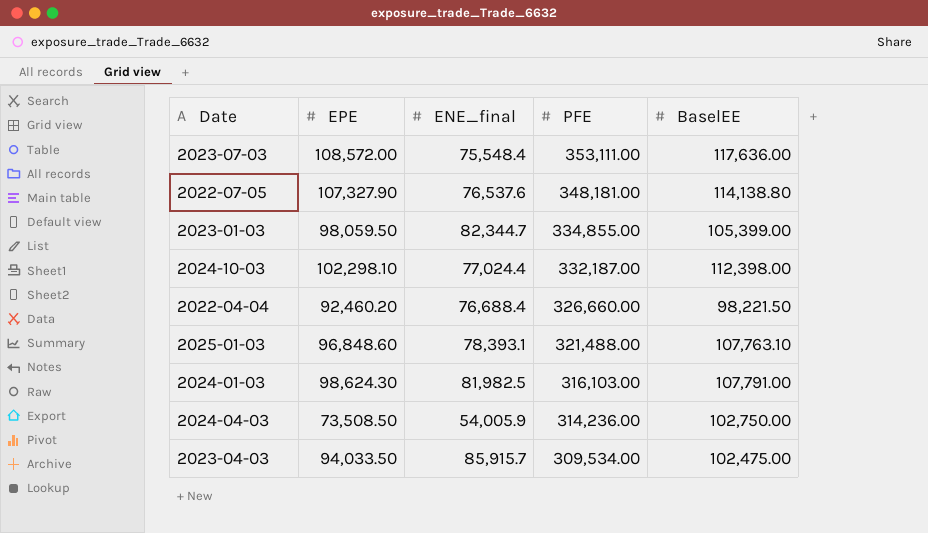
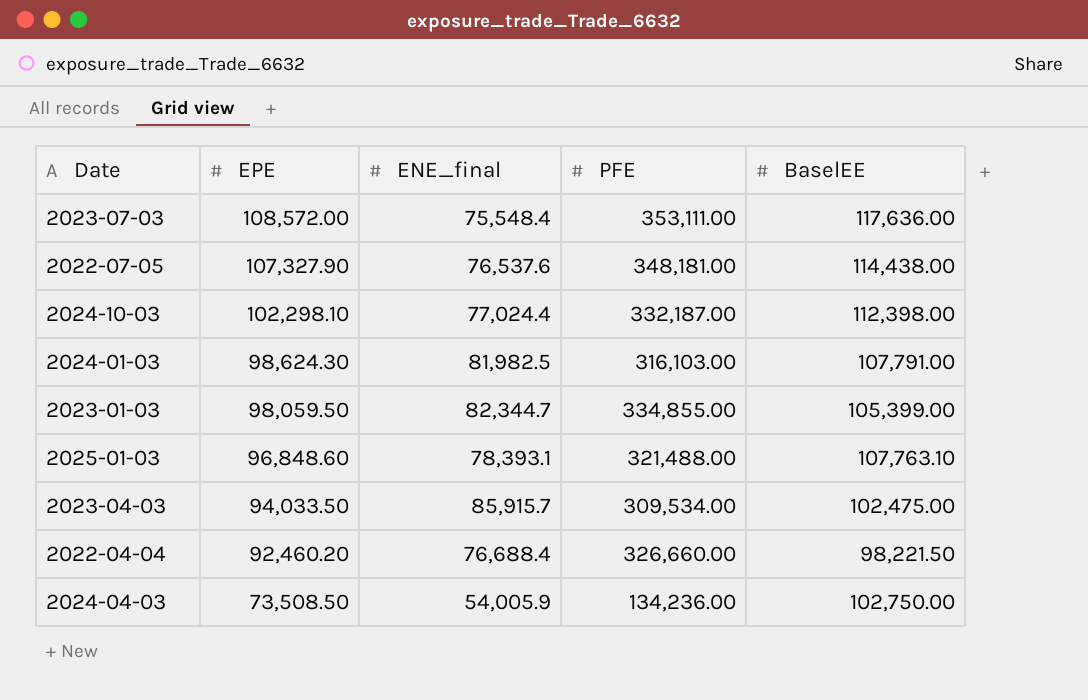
row order: PFE descending -> EPE descending
2022-07-05 | BaselEE: 114,138.80 -> 114,438.00
2024-04-03 | PFE: 314,236.00 -> 134,236.00

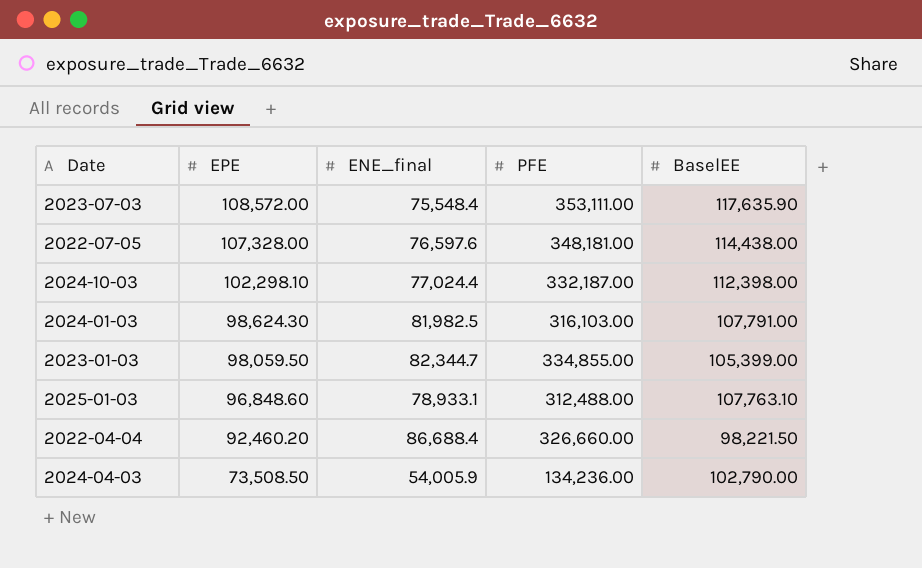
row 2023-04-03: 94,033.50 | 85,915.7 | 309,534.00 | 102,475.00 -> none
2023-07-03 | BaselEE: 117,636.00 -> 117,635.90
2022-07-05 | EPE: 107,327.90 -> 107,328.00
2022-07-05 | ENE_final: 76,537.6 -> 76,597.6
2025-01-03 | ENE_final: 78,393.1 -> 78,933.1
2025-01-03 | PFE: 321,488.00 -> 312,488.00
2022-04-04 | ENE_final: 76,688.4 -> 86,688.4
2024-04-03 | BaselEE: 102,750.00 -> 102,790.00

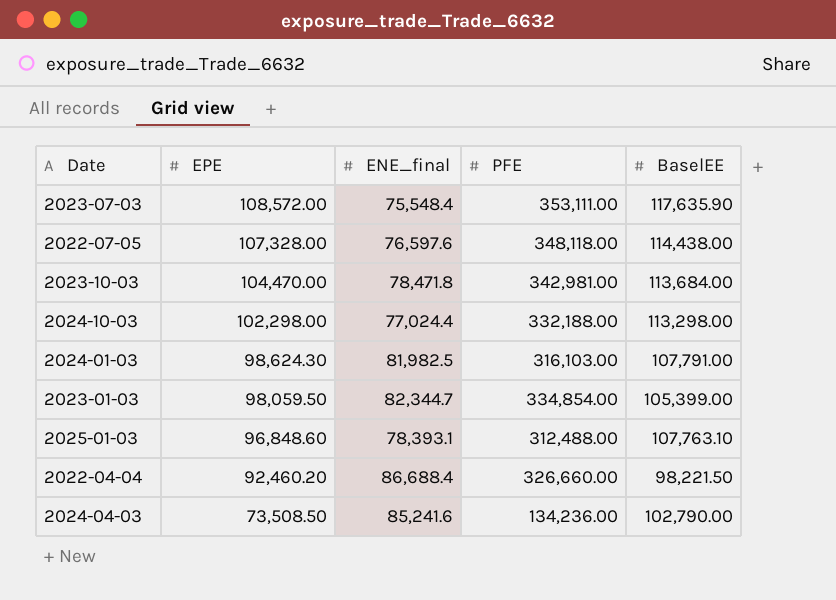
2022-07-05 | PFE: 348,181.00 -> 348,118.00
row 2023-10-03: none -> 104,470.00 | 78,471.8 | 342,981.00 | 113,684.00
2024-10-03 | EPE: 102,298.10 -> 102,298.00
2024-10-03 | PFE: 332,187.00 -> 332,188.00
2024-10-03 | BaselEE: 112,398.00 -> 113,298.00
2023-01-03 | PFE: 334,855.00 -> 334,854.00
2025-01-03 | ENE_final: 78,933.1 -> 78,393.1
2024-04-03 | ENE_final: 54,005.9 -> 85,241.6

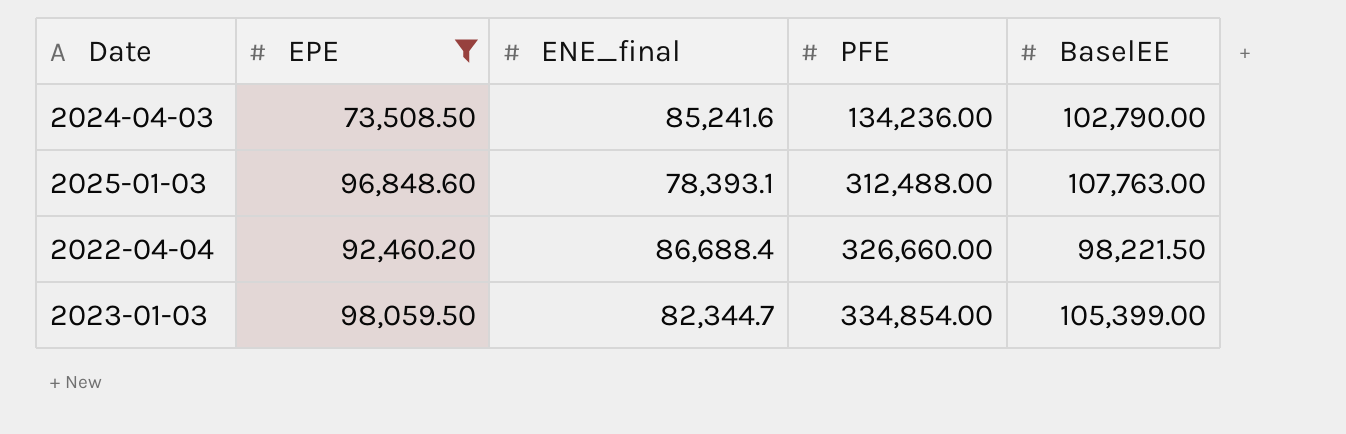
filter: none -> EPE <= 98,059.50
row order: EPE descending -> PFE ascending
2025-01-03 | BaselEE: 107,763.10 -> 107,763.00

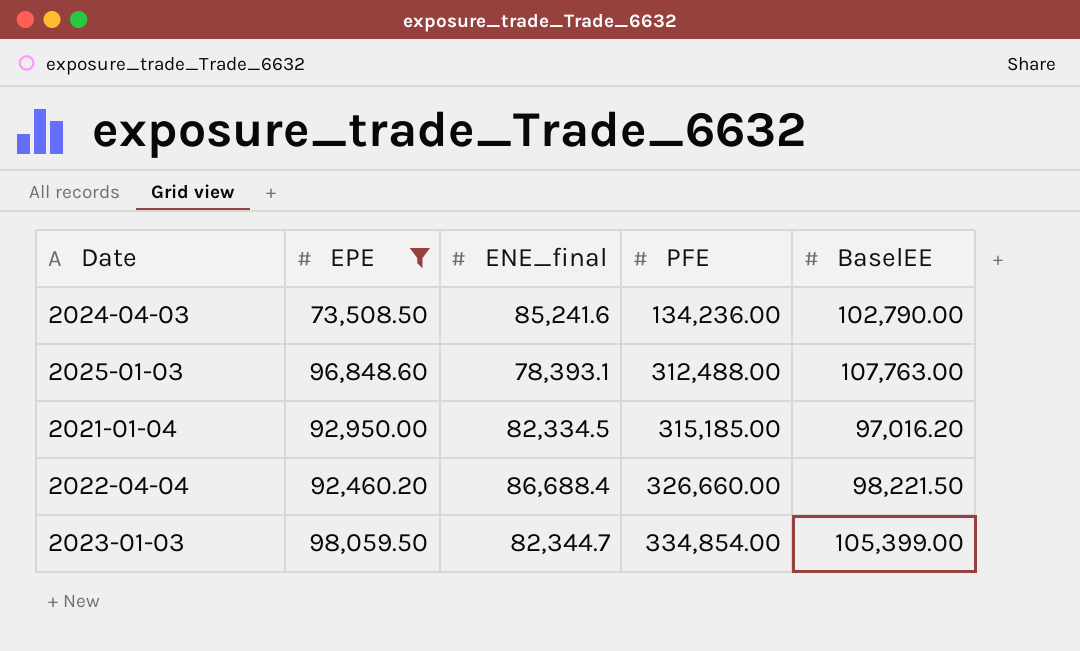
row 2021-01-04: none -> 92,950.00 | 82,334.5 | 315,185.00 | 97,016.20

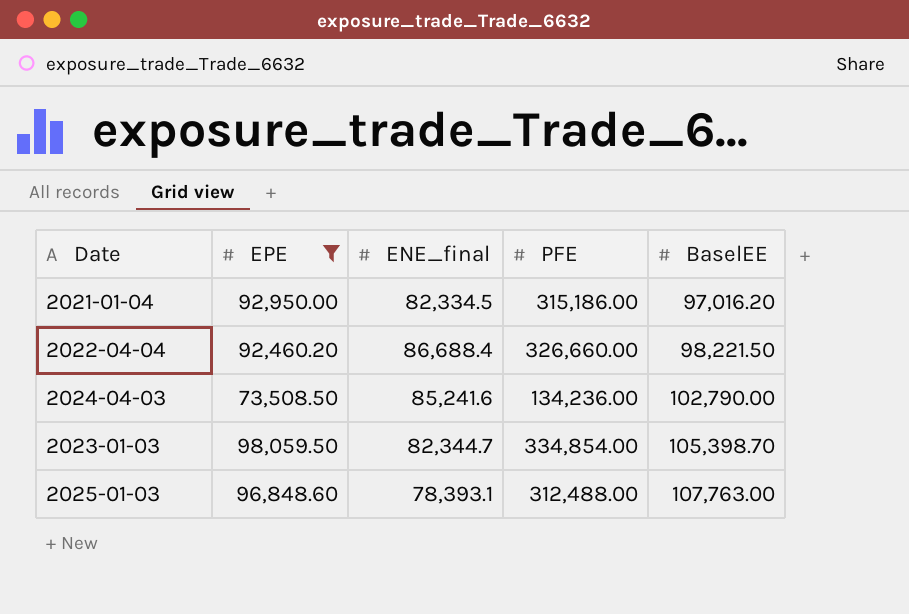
row order: PFE ascending -> BaselEE ascending
2021-01-04 | PFE: 315,185.00 -> 315,186.00
2023-01-03 | BaselEE: 105,399.00 -> 105,398.70

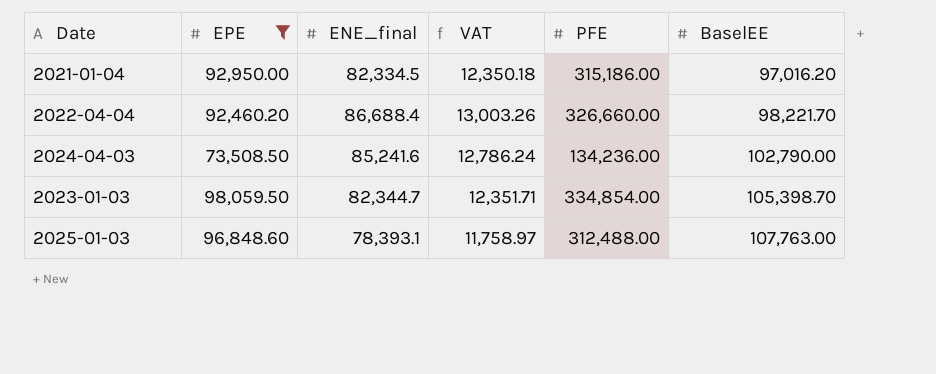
column VAT | formula: none -> [ENE_final] * 0.15
2022-04-04 | BaselEE: 98,221.50 -> 98,221.70

